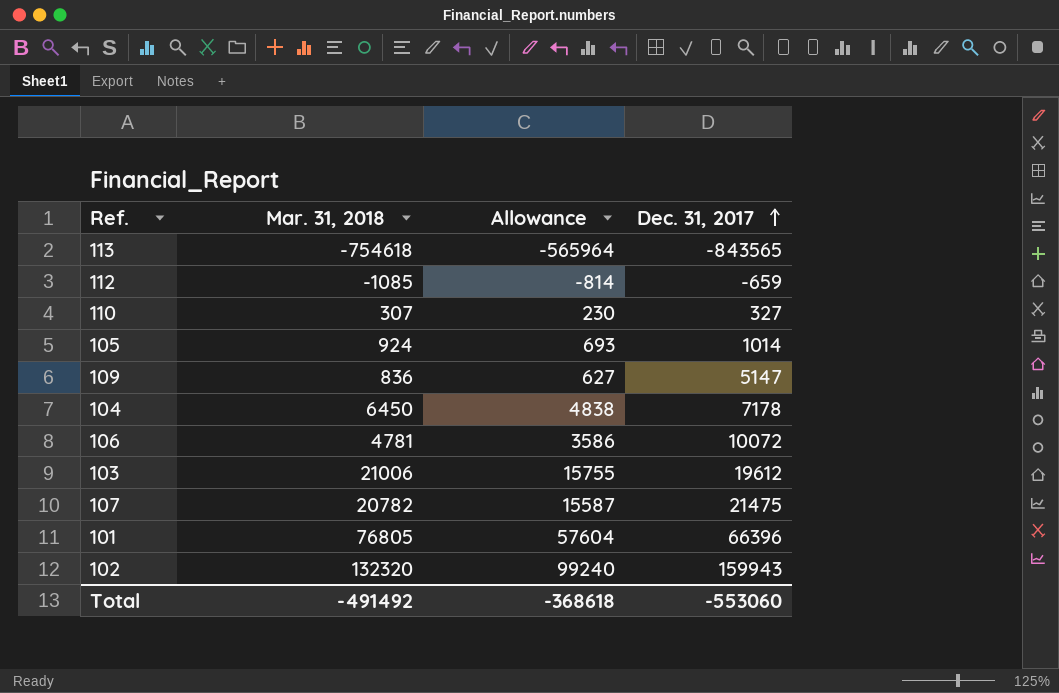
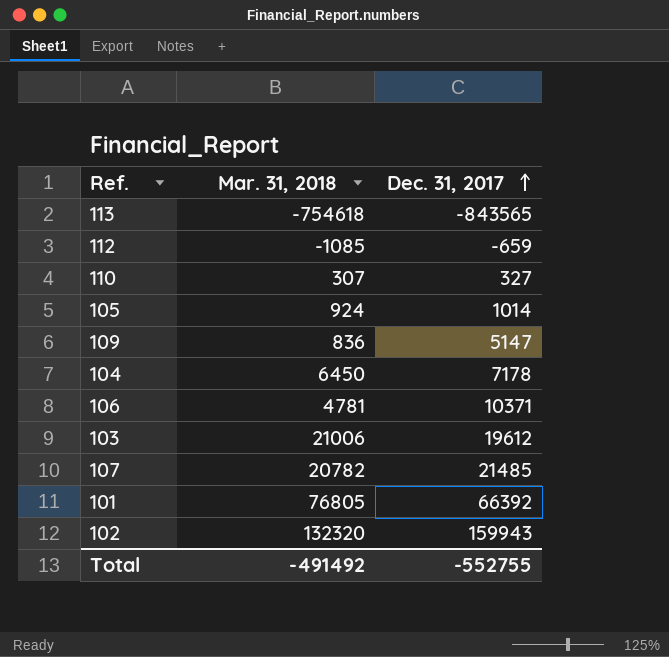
column Allowance | formula: [Mar. 31, 2018] * 0.75 -> none
106 | Dec. 31, 2017: 10072 -> 10371
107 | Dec. 31, 2017: 21475 -> 21485
101 | Dec. 31, 2017: 66396 -> 66392
Total | Dec. 31, 2017: -553060 -> -552755

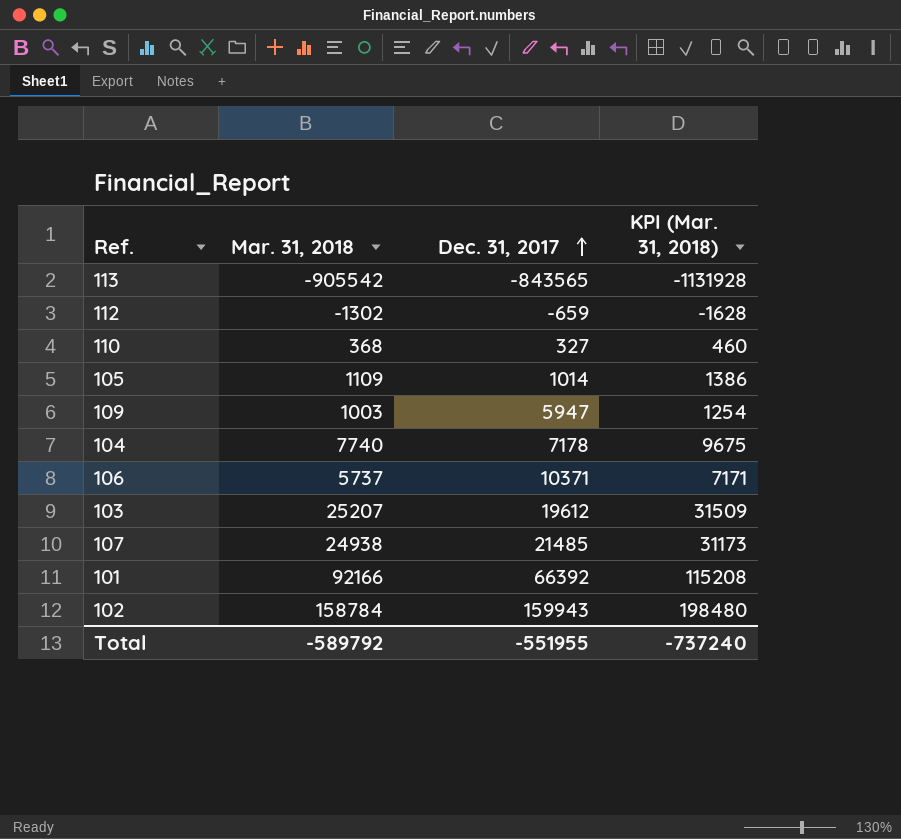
column KPI (Mar. 31, 2018) | formula: none -> [Mar. 31, 2018] * 1.25
113 | Mar. 31, 2018: -754618 -> -905542
112 | Mar. 31, 2018: -1085 -> -1302
110 | Mar. 31, 2018: 307 -> 368
105 | Mar. 31, 2018: 924 -> 1109
109 | Mar. 31, 2018: 836 -> 1003
109 | Dec. 31, 2017: 5147 -> 5947
104 | Mar. 31, 2018: 6450 -> 7740
106 | Mar. 31, 2018: 4781 -> 5737
103 | Mar. 31, 2018: 21006 -> 25207
107 | Mar. 31, 2018: 20782 -> 24938
101 | Mar. 31, 2018: 76805 -> 92166
102 | Mar. 31, 2018: 132320 -> 158784
Total | Mar. 31, 2018: -491492 -> -589792
Total | Dec. 31, 2017: -552755 -> -551955

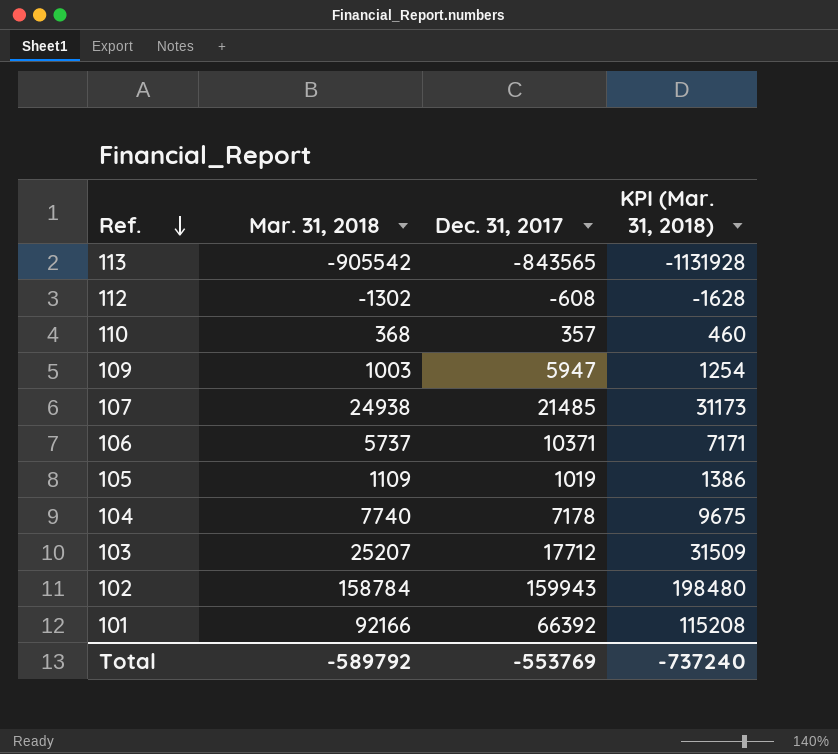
row order: Dec. 31, 2017 ascending -> Ref. descending
112 | Dec. 31, 2017: -659 -> -608
110 | Dec. 31, 2017: 327 -> 357
105 | Dec. 31, 2017: 1014 -> 1019
103 | Dec. 31, 2017: 19612 -> 17712
Total | Dec. 31, 2017: -551955 -> -553769

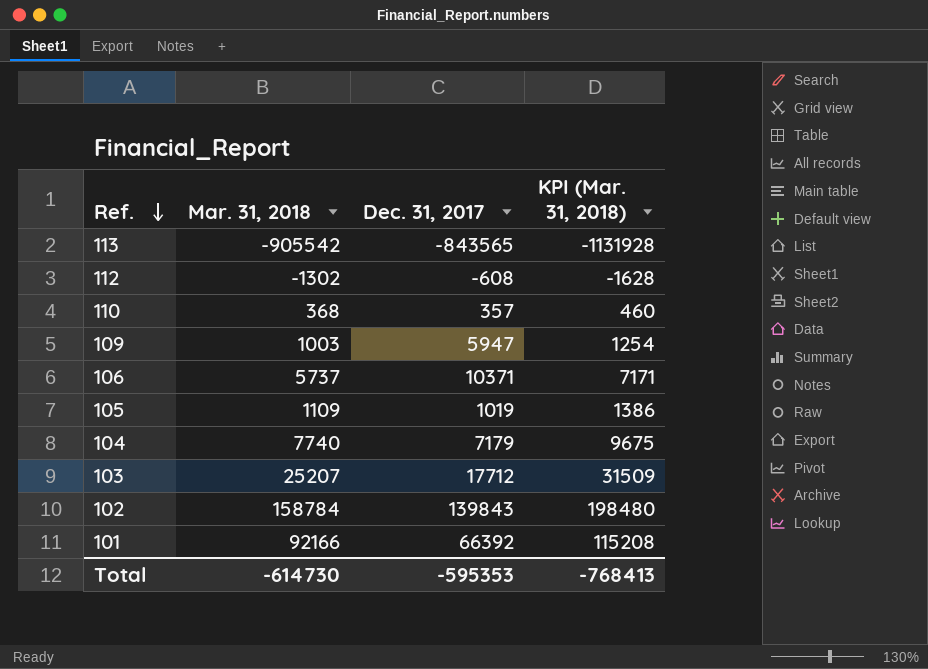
row 107: 24938 | 21485 | 31173 -> none
104 | Dec. 31, 2017: 7178 -> 7179
102 | Dec. 31, 2017: 159943 -> 139843
Total | Mar. 31, 2018: -589792 -> -614730
Total | Dec. 31, 2017: -553769 -> -595353
Total | KPI (Mar. 31, 2018): -737240 -> -768413

